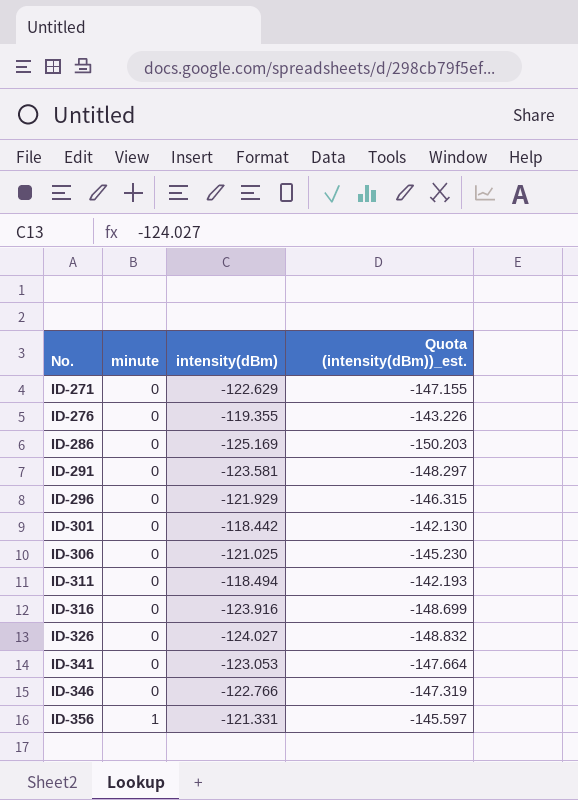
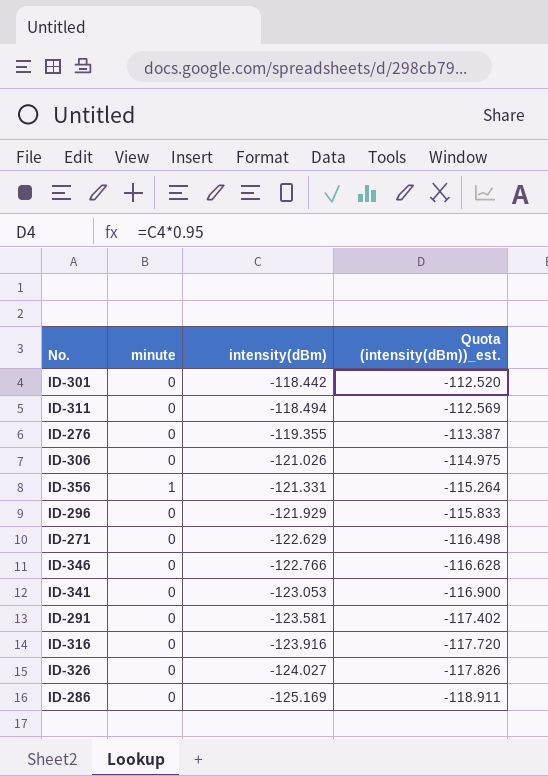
row order: No. ascending -> intensity(dBm) descending
column Quota (intensity(dBm))_est. | formula: [intensity(dBm)] * 1.2 -> [intensity(dBm)] * 0.95
ID-306 | intensity(dBm): -121.025 -> -121.026

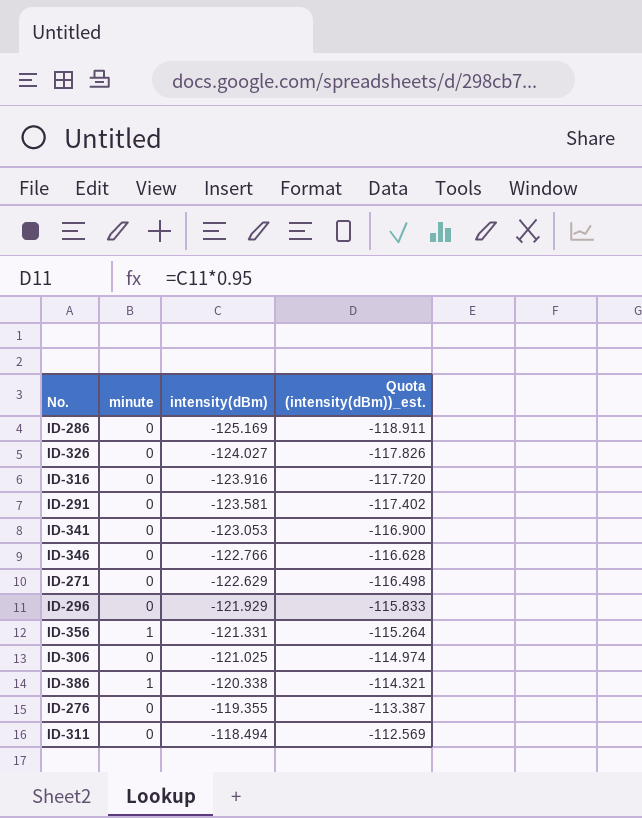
row order: intensity(dBm) descending -> intensity(dBm) ascending
row ID-301: 0 | -118.442 | -112.520 -> none
ID-306 | intensity(dBm): -121.026 -> -121.025
ID-306 | Quota (intensity(dBm))_est.: -114.975 -> -114.974
row ID-386: none -> 1 | -120.338 | -114.321

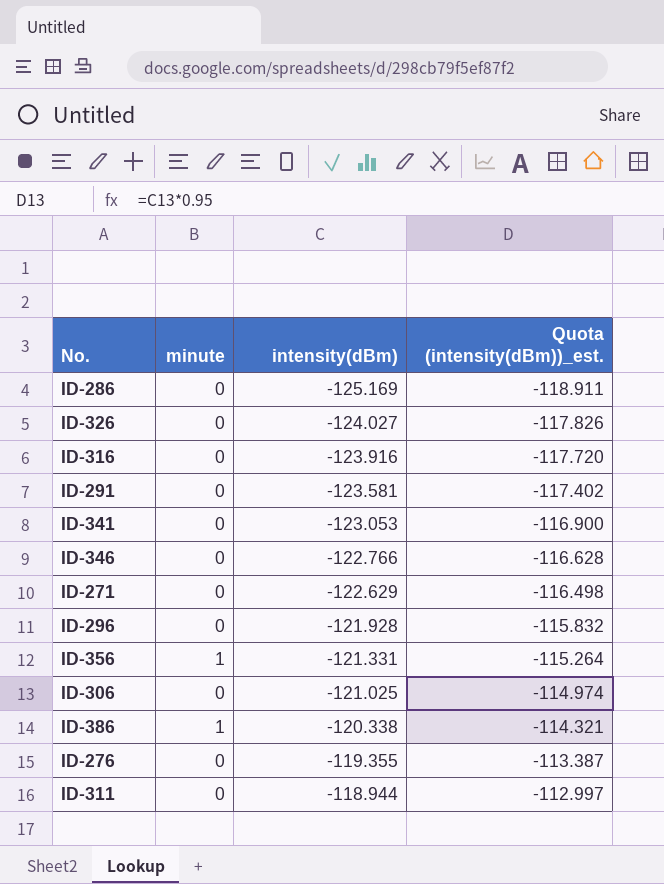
ID-296 | intensity(dBm): -121.929 -> -121.928
ID-296 | Quota (intensity(dBm))_est.: -115.833 -> -115.832
ID-311 | intensity(dBm): -118.494 -> -118.944
ID-311 | Quota (intensity(dBm))_est.: -112.569 -> -112.997

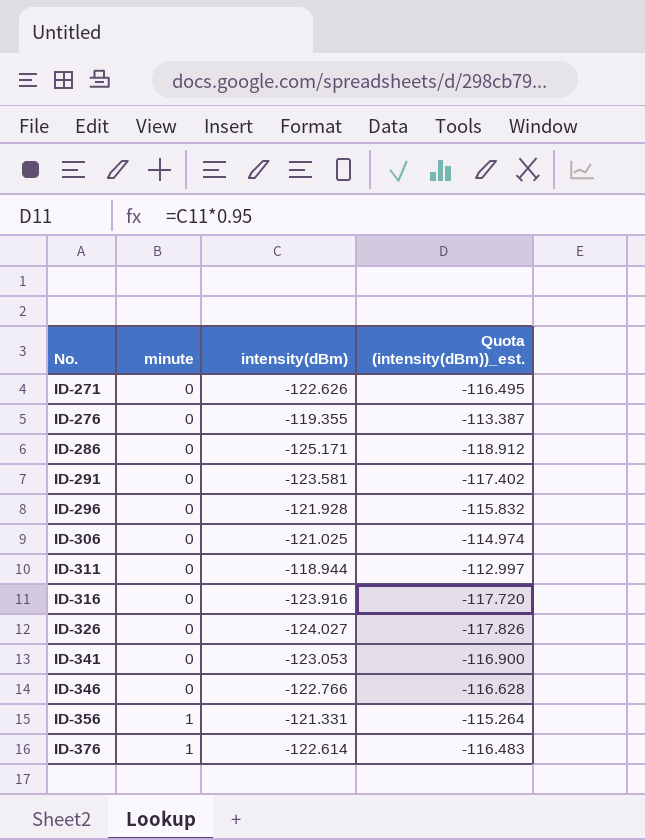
row order: intensity(dBm) ascending -> No. ascending
row ID-386: 1 | -120.338 | -114.321 -> none
ID-271 | intensity(dBm): -122.629 -> -122.626
ID-271 | Quota (intensity(dBm))_est.: -116.498 -> -116.495
ID-286 | intensity(dBm): -125.169 -> -125.171
ID-286 | Quota (intensity(dBm))_est.: -118.911 -> -118.912
row ID-376: none -> 1 | -122.614 | -116.483

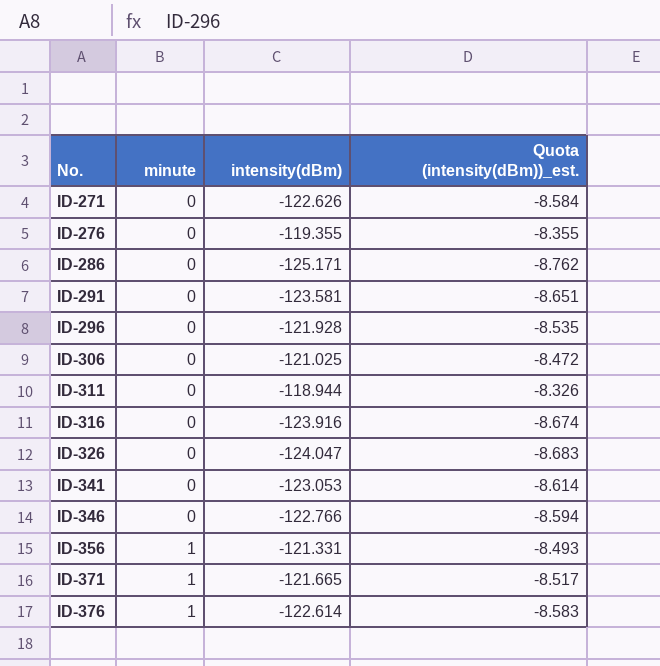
column Quota (intensity(dBm))_est. | formula: [intensity(dBm)] * 0.95 -> [intensity(dBm)] * 0.07
ID-326 | intensity(dBm): -124.027 -> -124.047
row ID-371: none -> 1 | -121.665 | -8.517

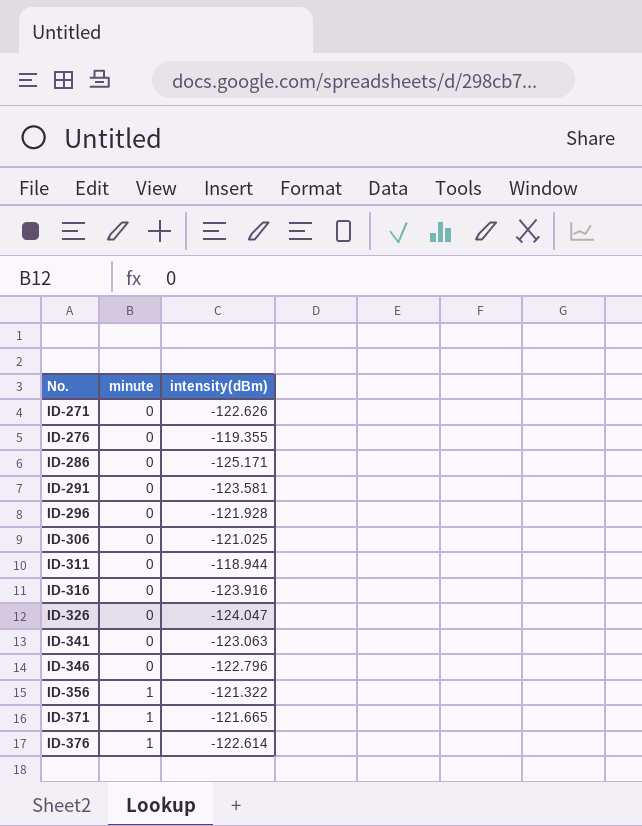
column Quota (intensity(dBm))_est. | formula: [intensity(dBm)] * 0.07 -> none
ID-341 | intensity(dBm): -123.053 -> -123.063
ID-346 | intensity(dBm): -122.766 -> -122.796
ID-356 | intensity(dBm): -121.331 -> -121.322

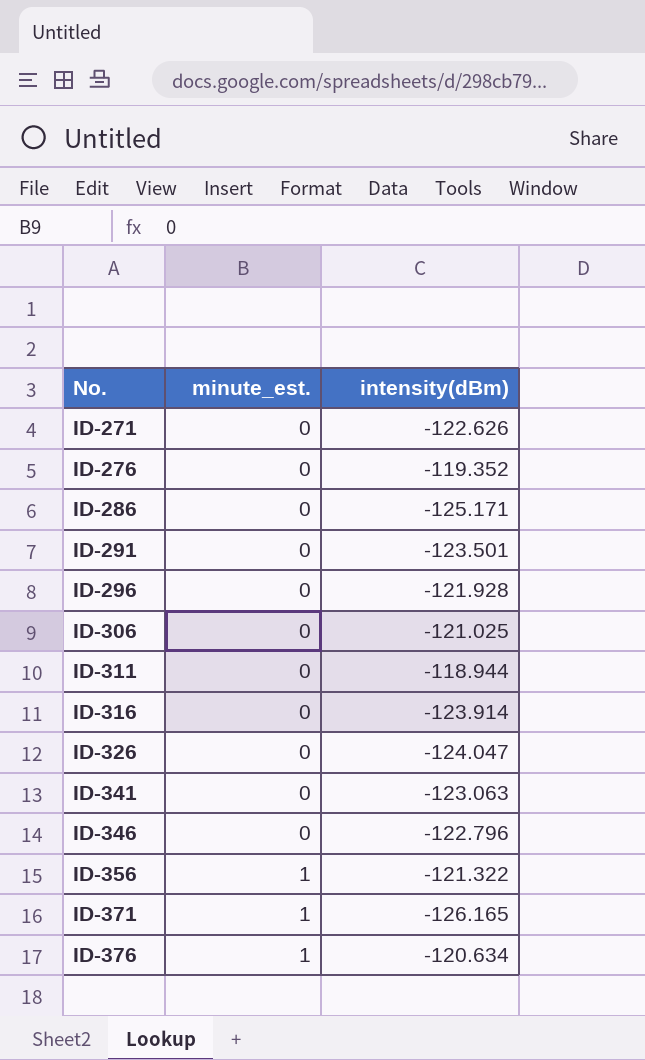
column name: minute -> minute_est.
ID-276 | intensity(dBm): -119.355 -> -119.352
ID-291 | intensity(dBm): -123.581 -> -123.501
ID-316 | intensity(dBm): -123.916 -> -123.914
ID-371 | intensity(dBm): -121.665 -> -126.165
ID-376 | intensity(dBm): -122.614 -> -120.634

